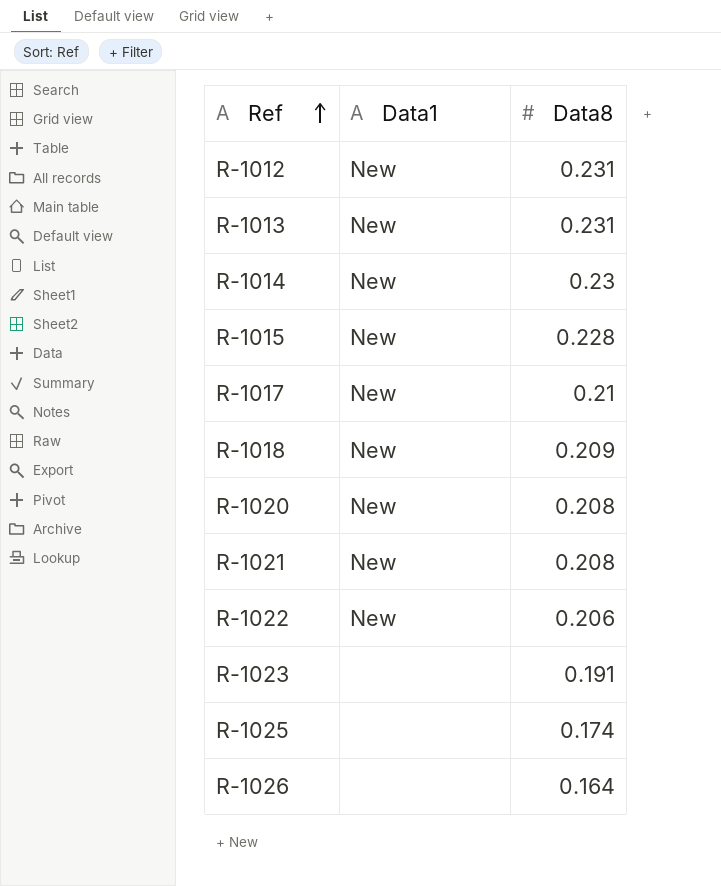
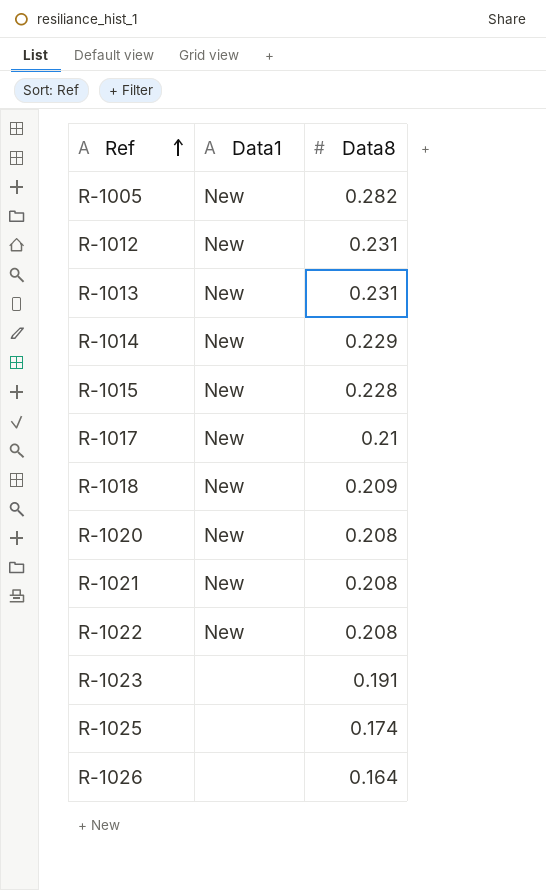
row R-1005: none -> New | 0.282
R-1014 | Data8: 0.23 -> 0.229
R-1022 | Data8: 0.206 -> 0.208

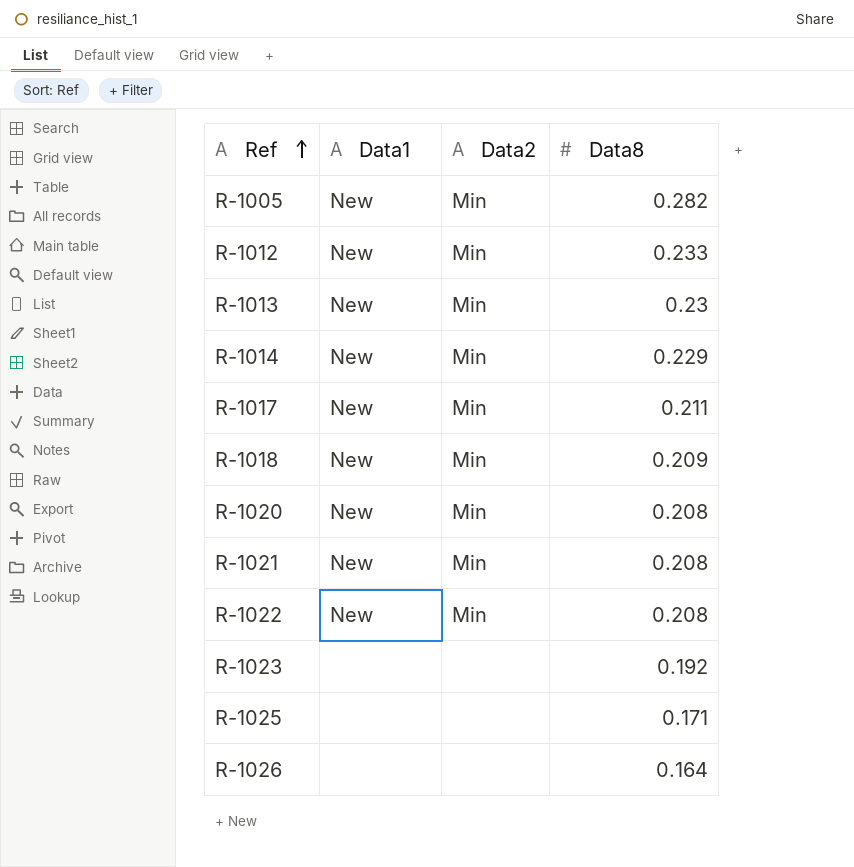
column Data2 | position: none -> 3
row R-1015: New | 0.228 -> none
R-1012 | Data8: 0.231 -> 0.233
R-1013 | Data8: 0.231 -> 0.23
R-1017 | Data8: 0.21 -> 0.211
R-1023 | Data8: 0.191 -> 0.192
R-1025 | Data8: 0.174 -> 0.171

